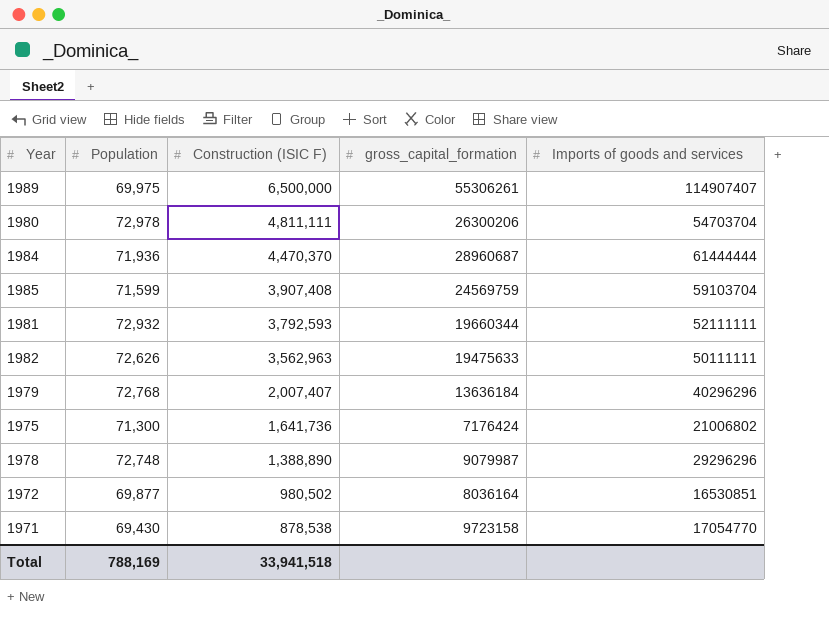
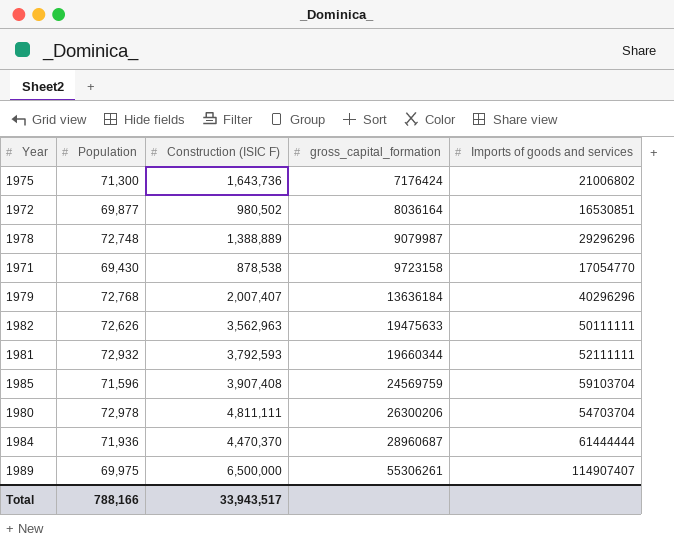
row order: Construction (ISIC F) descending -> gross_capital_formation ascending
1975 | Construction (ISIC F): 1,641,736 -> 1,643,736
1978 | Construction (ISIC F): 1,388,890 -> 1,388,889
1985 | Population: 71,599 -> 71,596
Total | Population: 788,169 -> 788,166
Total | Construction (ISIC F): 33,941,518 -> 33,943,517

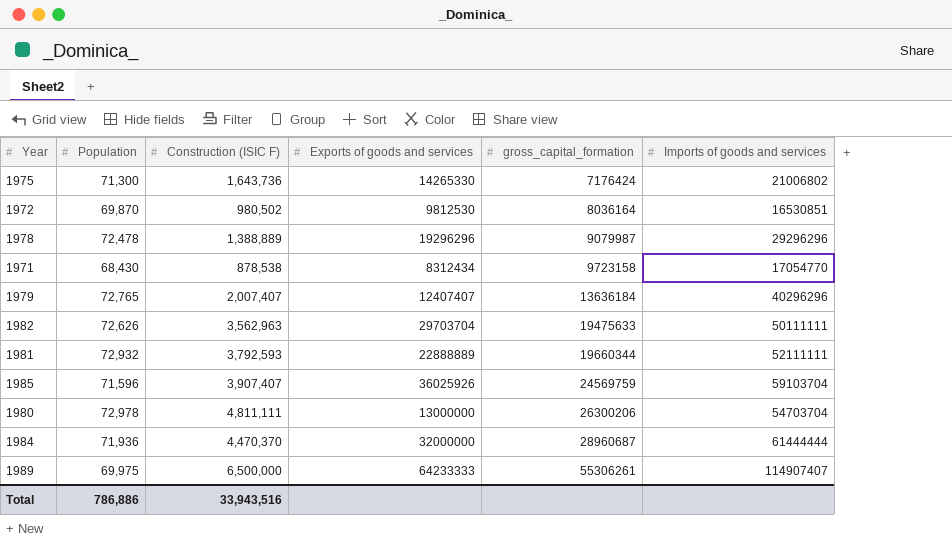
column Exports of goods and services | position: none -> 4
1972 | Population: 69,877 -> 69,870
1978 | Population: 72,748 -> 72,478
1971 | Population: 69,430 -> 68,430
1979 | Population: 72,768 -> 72,765
1985 | Construction (ISIC F): 3,907,408 -> 3,907,407
Total | Population: 788,166 -> 786,886
Total | Construction (ISIC F): 33,943,517 -> 33,943,516

